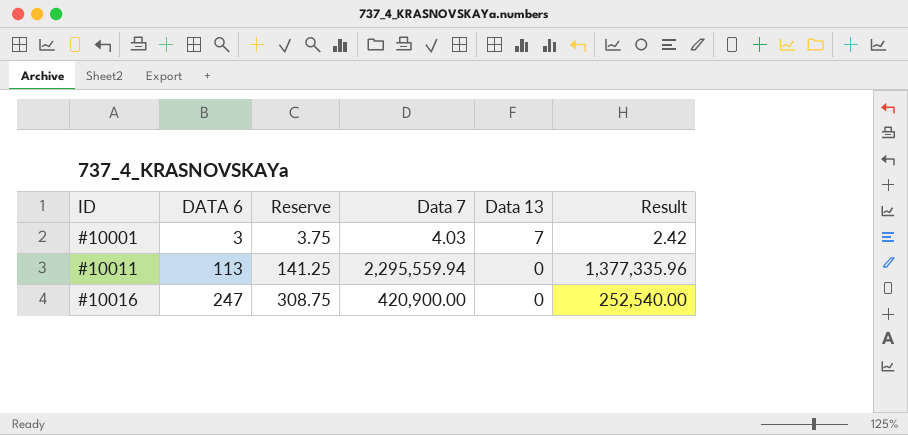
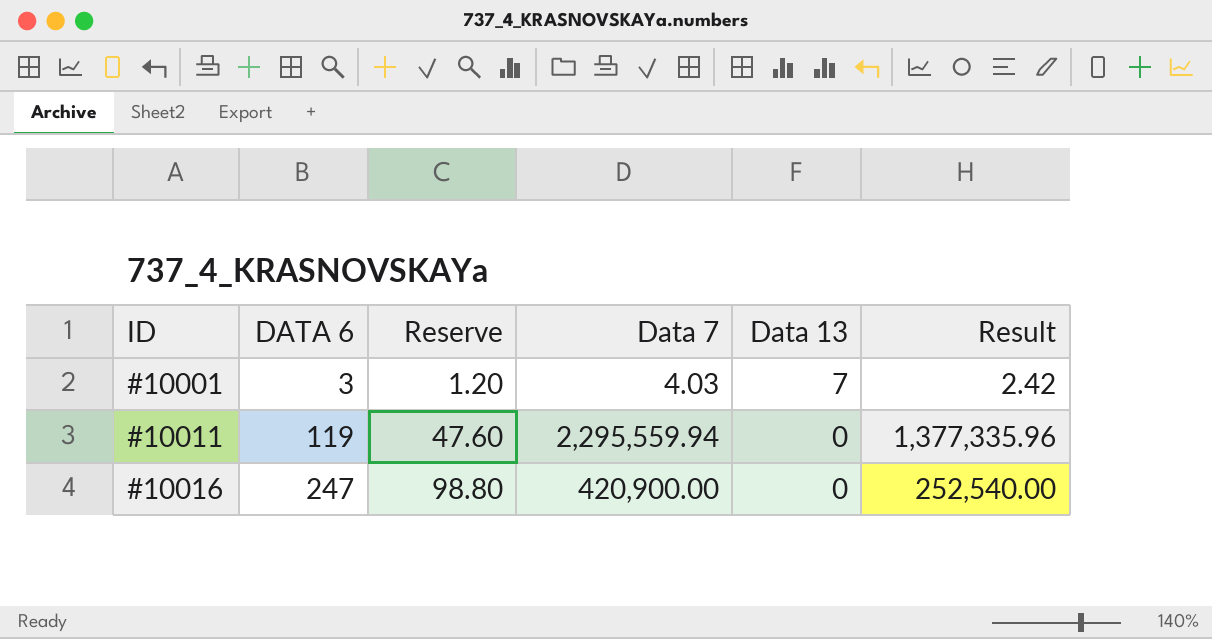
column Reserve | formula: [DATA 6] * 1.25 -> [DATA 6] * 0.4
#10011 | DATA 6: 113 -> 119

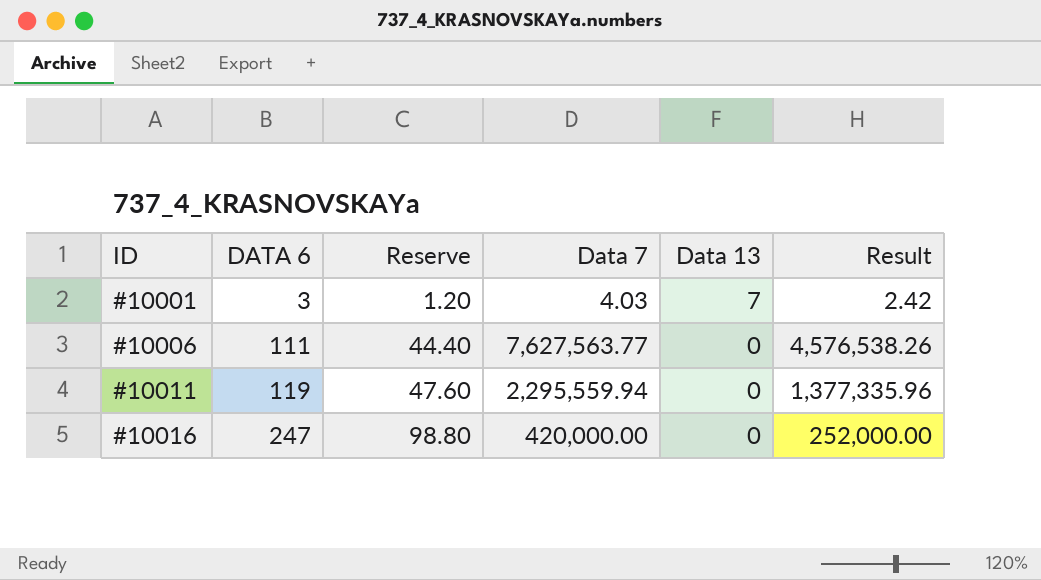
row #10006: none -> 111 | 44.40 | 7,627,563.77 | 0 | 4,576,538.26
#10016 | Data 7: 420,900.00 -> 420,000.00
#10016 | Result: 252,540.00 -> 252,000.00

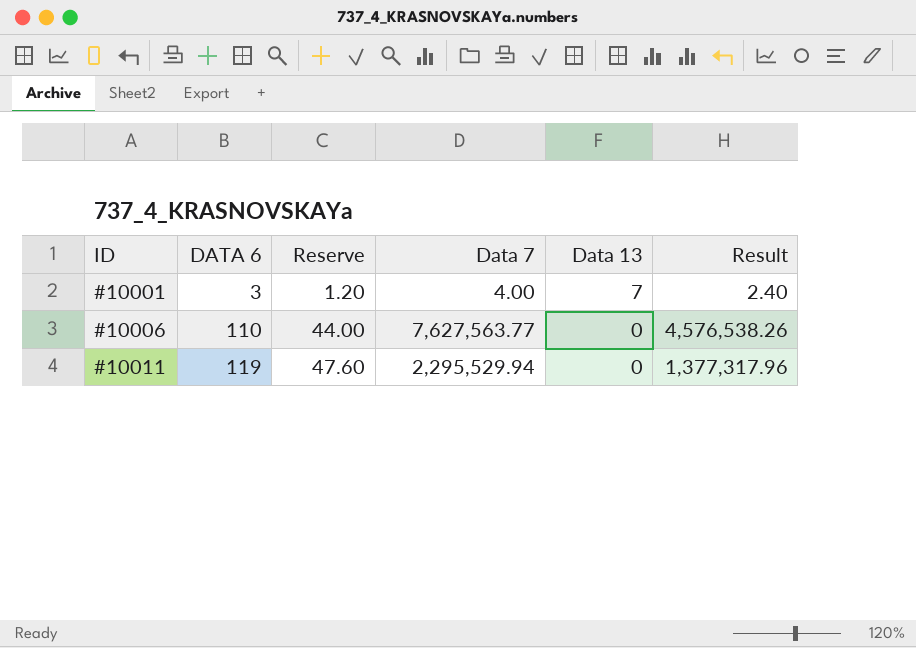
row #10016: 247 | 98.80 | 420,000.00 | 0 | 252,000.00 -> none
#10001 | Data 7: 4.03 -> 4.00
#10001 | Result: 2.42 -> 2.40
#10006 | DATA 6: 111 -> 110
#10006 | Reserve: 44.40 -> 44.00
#10011 | Data 7: 2,295,559.94 -> 2,295,529.94
#10011 | Result: 1,377,335.96 -> 1,377,317.96

